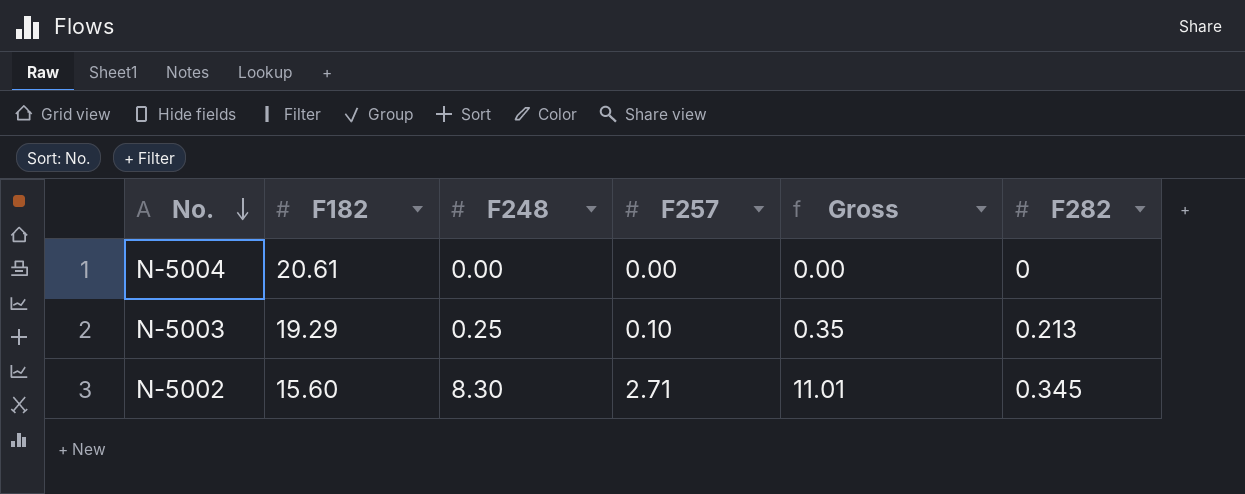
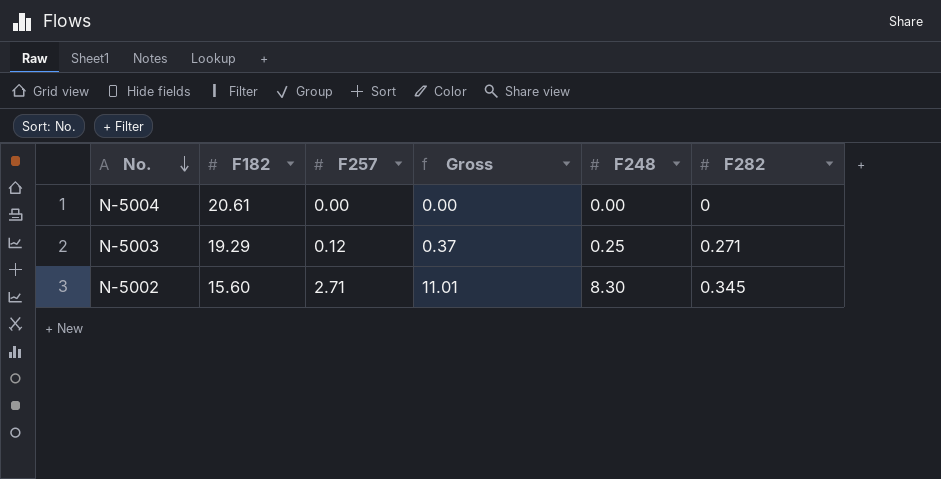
column F248 | position: 3 -> 5
N-5003 | F257: 0.10 -> 0.12
N-5003 | Gross: 0.35 -> 0.37
N-5003 | F282: 0.213 -> 0.271

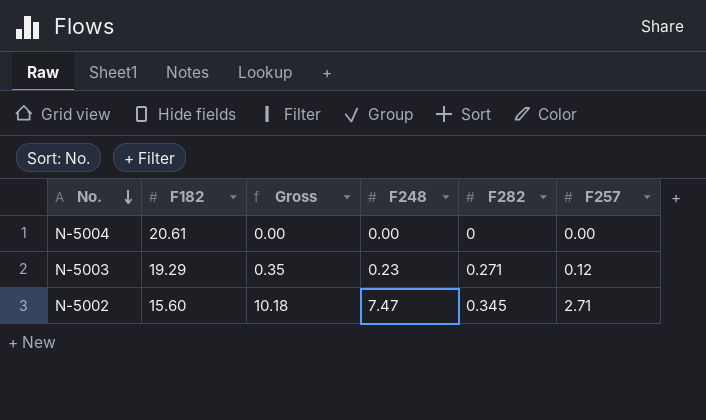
column F257 | position: 3 -> 6
N-5003 | Gross: 0.37 -> 0.35
N-5003 | F248: 0.25 -> 0.23
N-5002 | Gross: 11.01 -> 10.18
N-5002 | F248: 8.30 -> 7.47

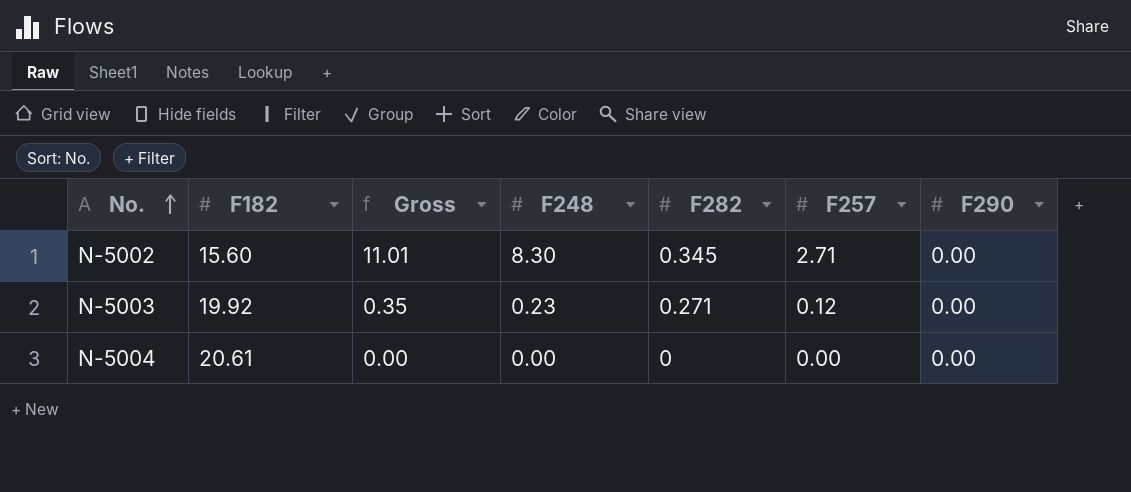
row order: No. descending -> No. ascending
column F290 | position: none -> 7
N-5002 | Gross: 10.18 -> 11.01
N-5002 | F248: 7.47 -> 8.30
N-5003 | F182: 19.29 -> 19.92

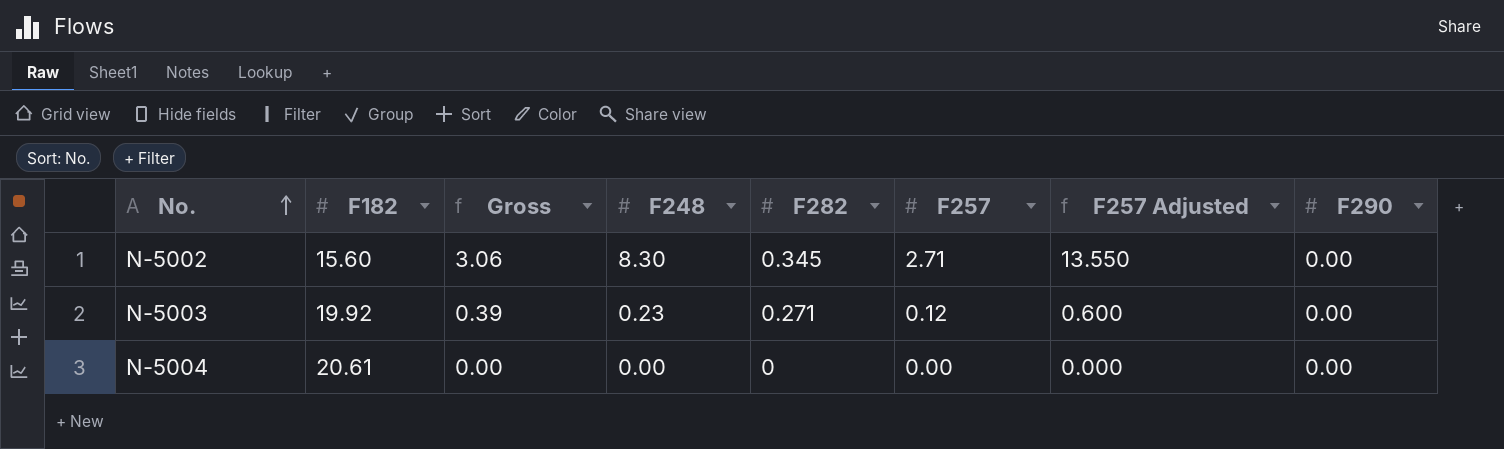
column Gross | formula: [F248] + [F257] -> [F282] + [F257]
column F257 Adjusted | formula: none -> [F257] * 5

